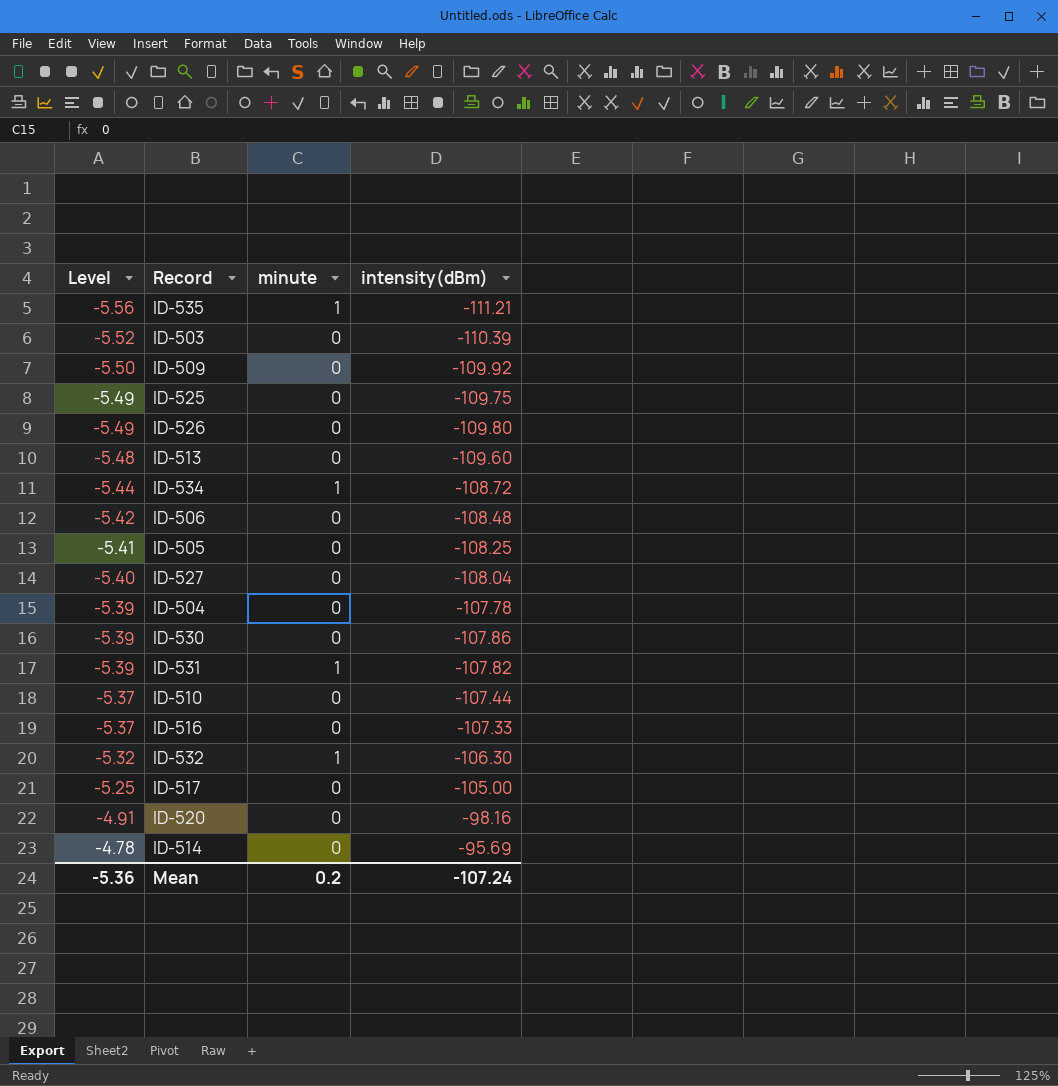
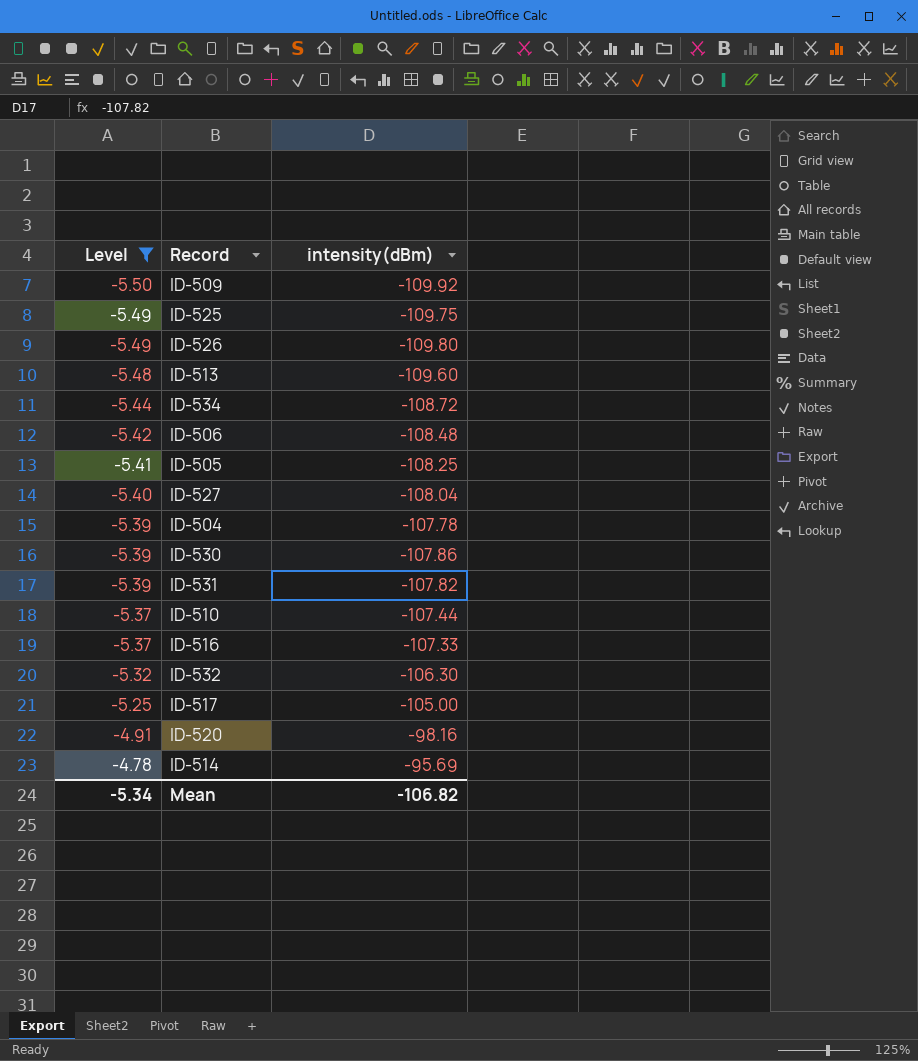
filter: none -> Level >= -5.50
column minute | position: 3 -> none
Mean | Level: -5.36 -> -5.34
Mean | intensity(dBm): -107.24 -> -106.82

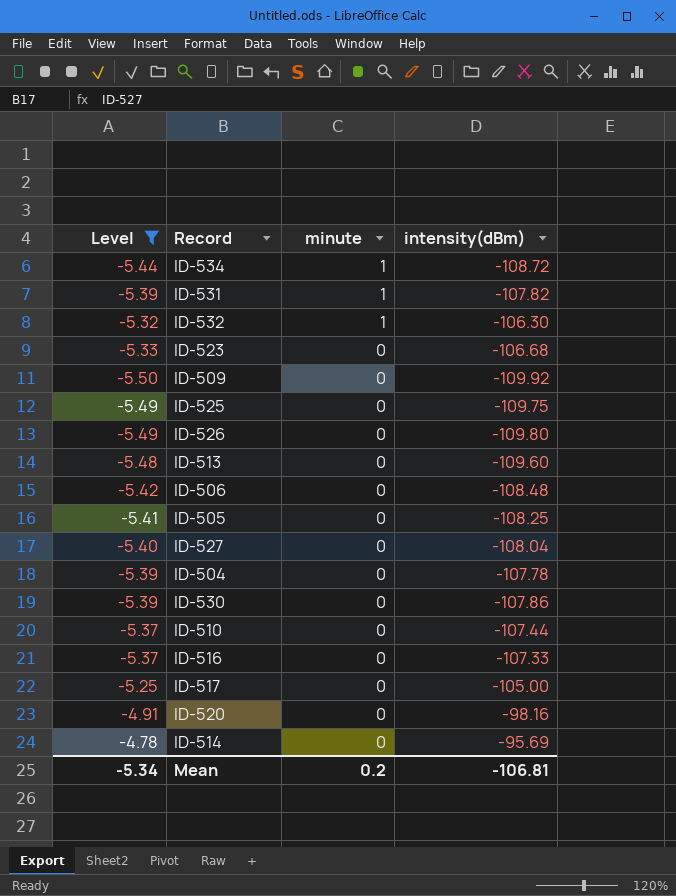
row order: Level ascending -> minute descending
column minute | position: none -> 3
row ID-523: none -> -5.33 | 0 | -106.68
Mean | intensity(dBm): -106.82 -> -106.81

